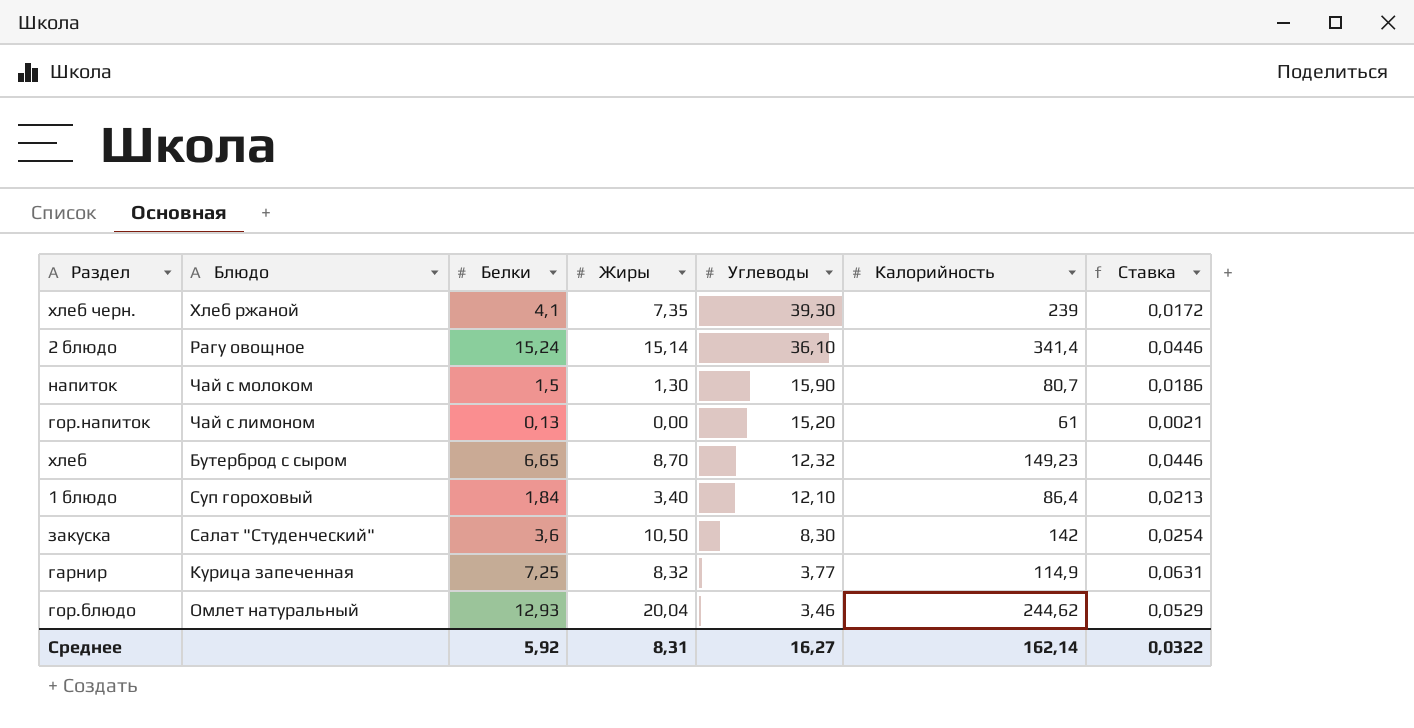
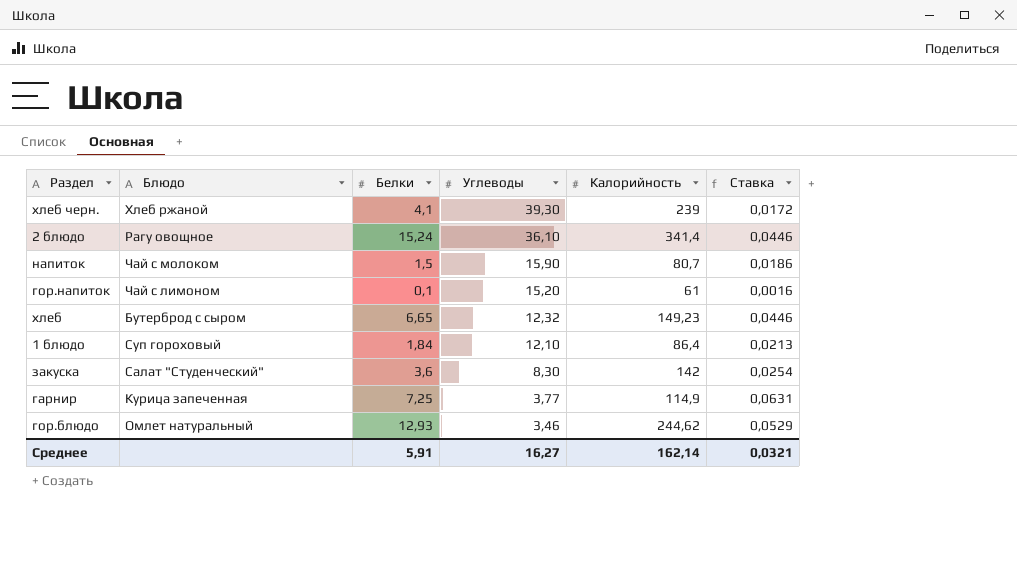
column Жиры | position: 4 -> none
гор.напиток | Белки: 0,13 -> 0,1
гор.напиток | Ставка: 0,0021 -> 0,0016
Среднее | Белки: 5,92 -> 5,91
Среднее | Ставка: 0,0322 -> 0,0321

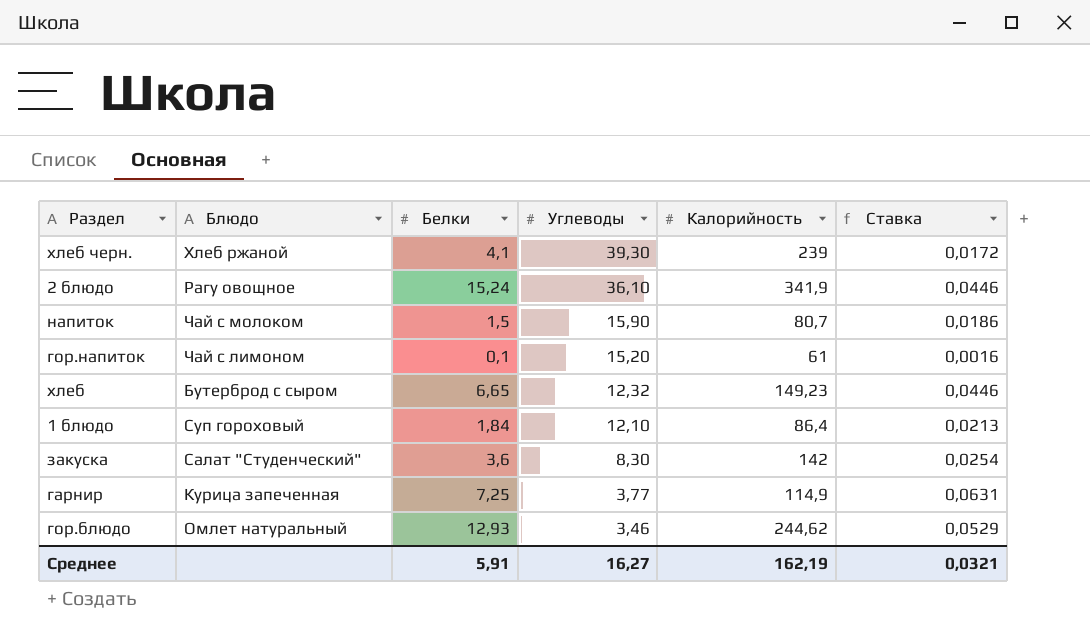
2 блюдо | Калорийность: 341,4 -> 341,9
Среднее | Калорийность: 162,14 -> 162,19

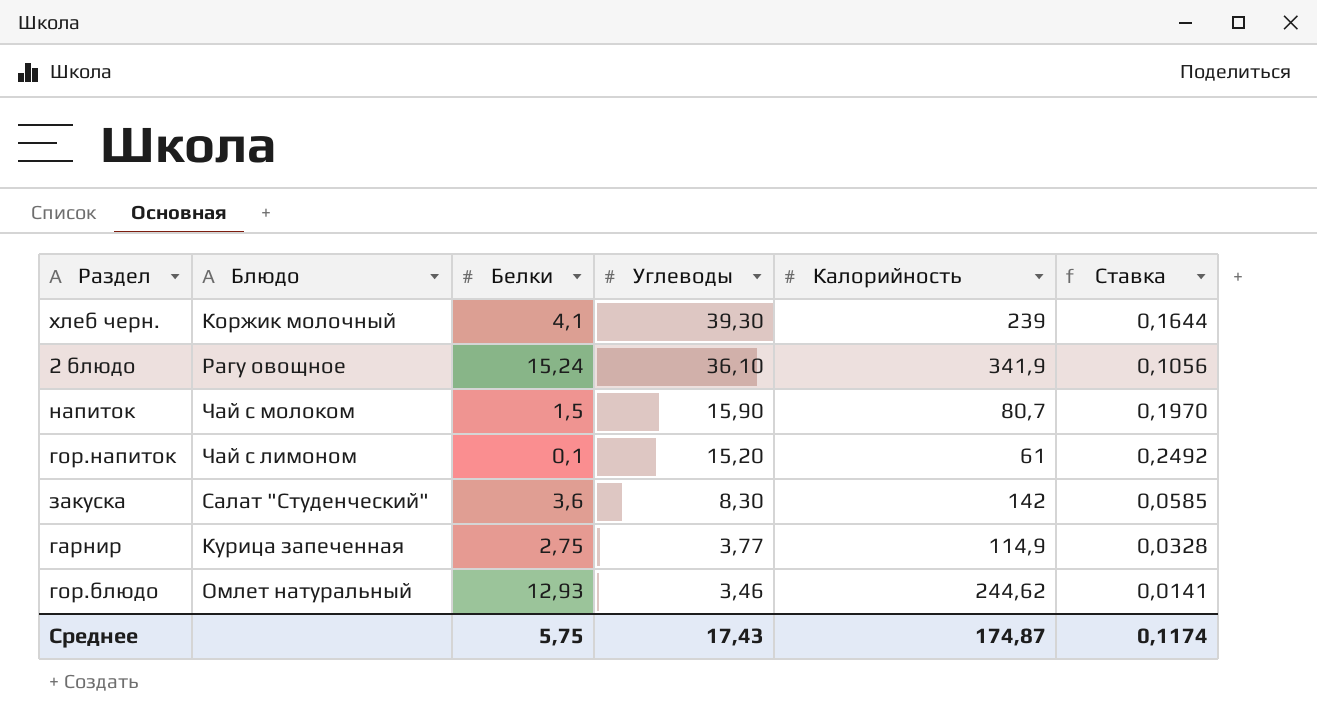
column Ставка | formula: [Белки] / [Калорийность] -> [Углеводы] / [Калорийность]
row хлеб: Бутерброд с сыром | 6,65 | 12,32 | 149,23 | 0,0446 -> none
row 1 блюдо: Суп гороховый | 1,84 | 12,10 | 86,4 | 0,0213 -> none
хлеб черн. | Блюдо: Хлеб ржаной -> Коржик молочный
гарнир | Белки: 7,25 -> 2,75
Среднее | Белки: 5,91 -> 5,75
Среднее | Углеводы: 16,27 -> 17,43
Среднее | Калорийность: 162,19 -> 174,87
Среднее | Ставка: 0,0321 -> 0,1174

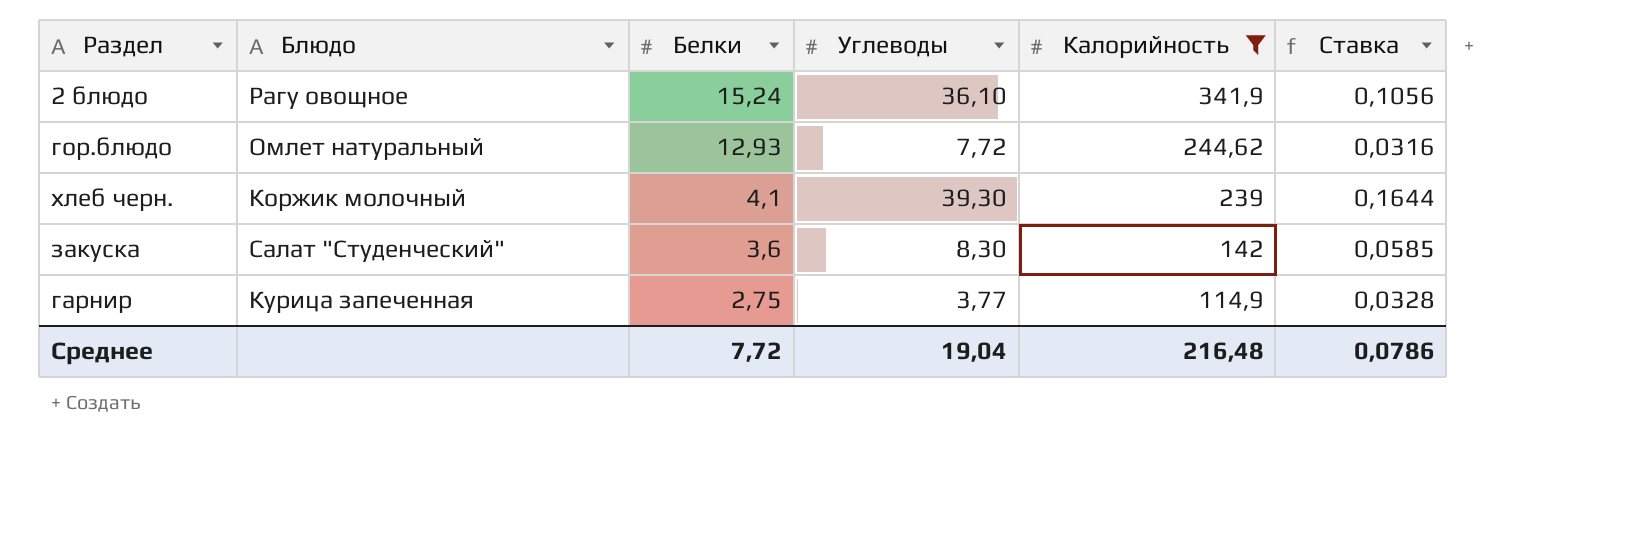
filter: none -> Калорийность >= 114,9
row order: Углеводы descending -> Белки descending
гор.блюдо | Углеводы: 3,46 -> 7,72
гор.блюдо | Ставка: 0,0141 -> 0,0316
Среднее | Белки: 5,75 -> 7,72
Среднее | Углеводы: 17,43 -> 19,04
Среднее | Калорийность: 174,87 -> 216,48
Среднее | Ставка: 0,1174 -> 0,0786

